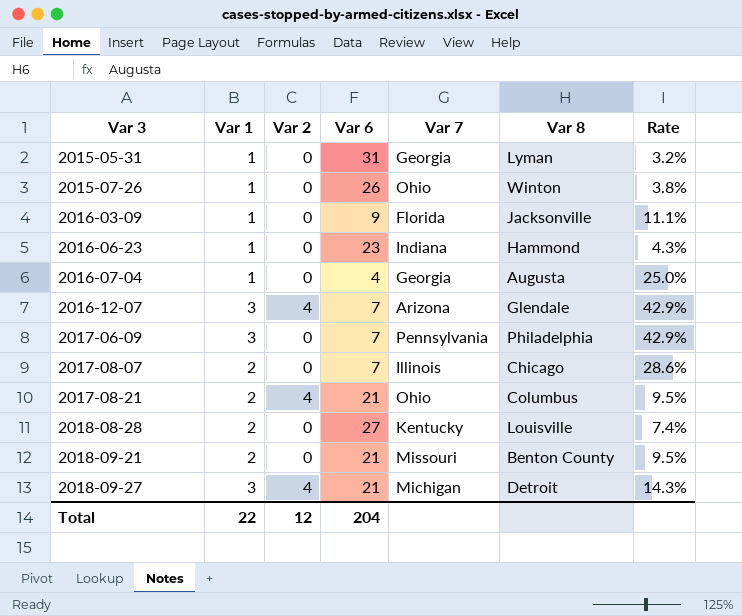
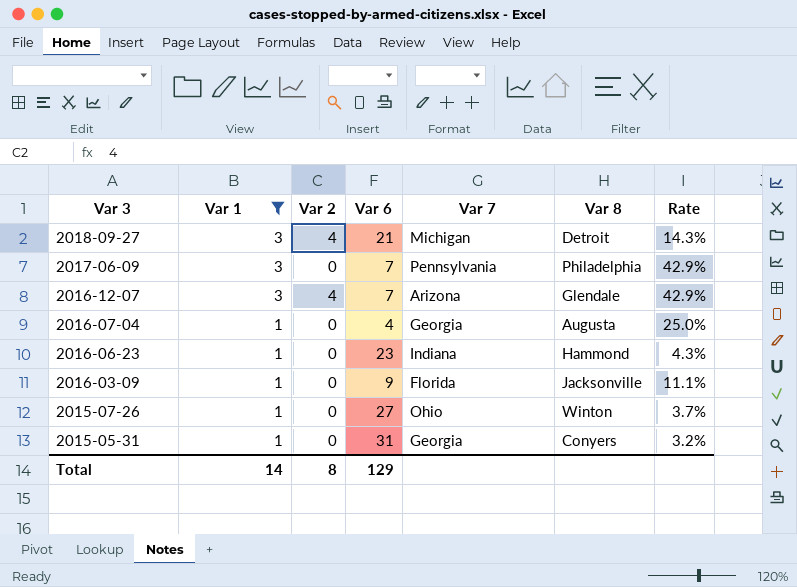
filter: none -> Var 1 != 2
row order: Var 3 ascending -> Var 3 descending
2015-07-26 | Var 6: 26 -> 27
2015-07-26 | Rate: 3.8% -> 3.7%
2015-05-31 | Var 8: Lyman -> Conyers
Total | Var 1: 22 -> 14
Total | Var 2: 12 -> 8
Total | Var 6: 204 -> 129

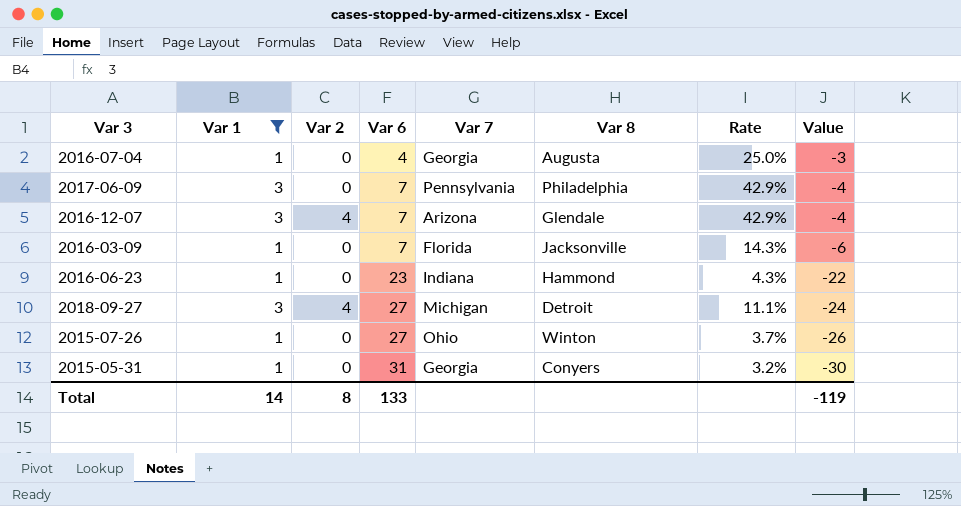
row order: Var 3 descending -> Var 6 ascending
column Value | formula: none -> [Var 1] - [Var 6]
2016-03-09 | Var 6: 9 -> 7
2016-03-09 | Rate: 11.1% -> 14.3%
2018-09-27 | Var 6: 21 -> 27
2018-09-27 | Rate: 14.3% -> 11.1%
Total | Var 6: 129 -> 133

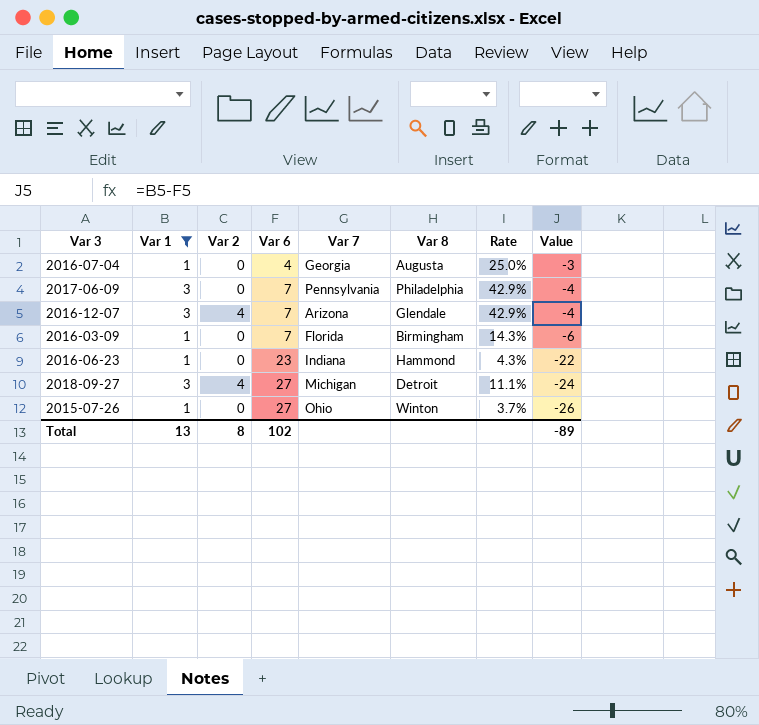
row 2015-05-31: 1 | 0 | 31 | Georgia | Conyers | 3.2% | -30 -> none
2016-03-09 | Var 8: Jacksonville -> Birmingham
Total | Var 1: 14 -> 13
Total | Var 6: 133 -> 102
Total | Value: -119 -> -89

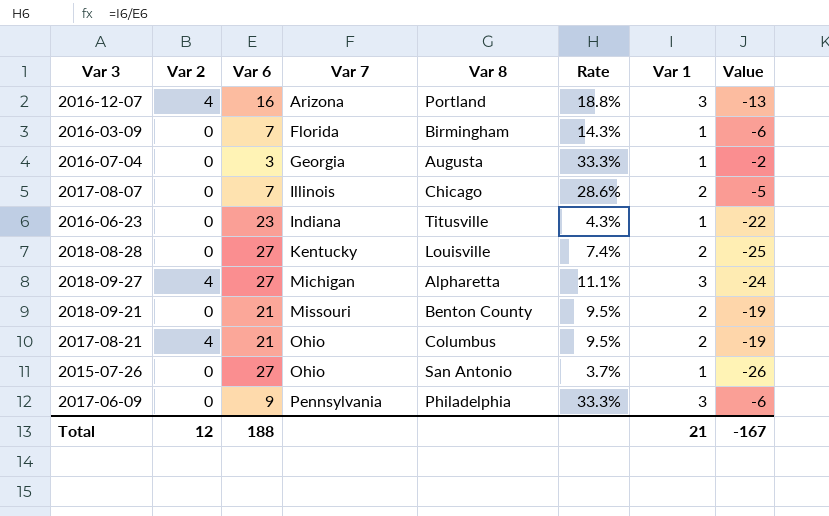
filter: Var 1 != 2 -> none
row order: Var 6 ascending -> Var 7 ascending
column Var 1 | position: 2 -> 7
2016-12-07 | Var 6: 7 -> 16
2016-12-07 | Var 8: Glendale -> Portland
2016-12-07 | Rate: 42.9% -> 18.8%
2016-12-07 | Value: -4 -> -13
2016-07-04 | Var 6: 4 -> 3
2016-07-04 | Rate: 25.0% -> 33.3%
2016-07-04 | Value: -3 -> -2
2016-06-23 | Var 8: Hammond -> Titusville
2018-09-27 | Var 8: Detroit -> Alpharetta
2015-07-26 | Var 8: Winton -> San Antonio
2017-06-09 | Var 6: 7 -> 9
2017-06-09 | Rate: 42.9% -> 33.3%
2017-06-09 | Value: -4 -> -6
Total | Var 2: 8 -> 12
Total | Var 6: 102 -> 188
Total | Var 1: 13 -> 21
Total | Value: -89 -> -167

